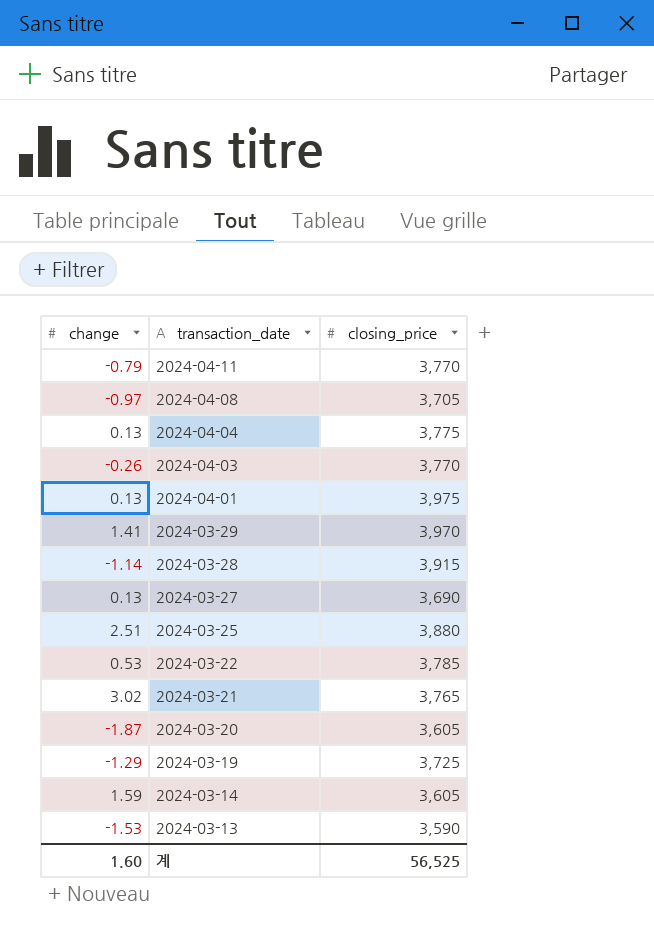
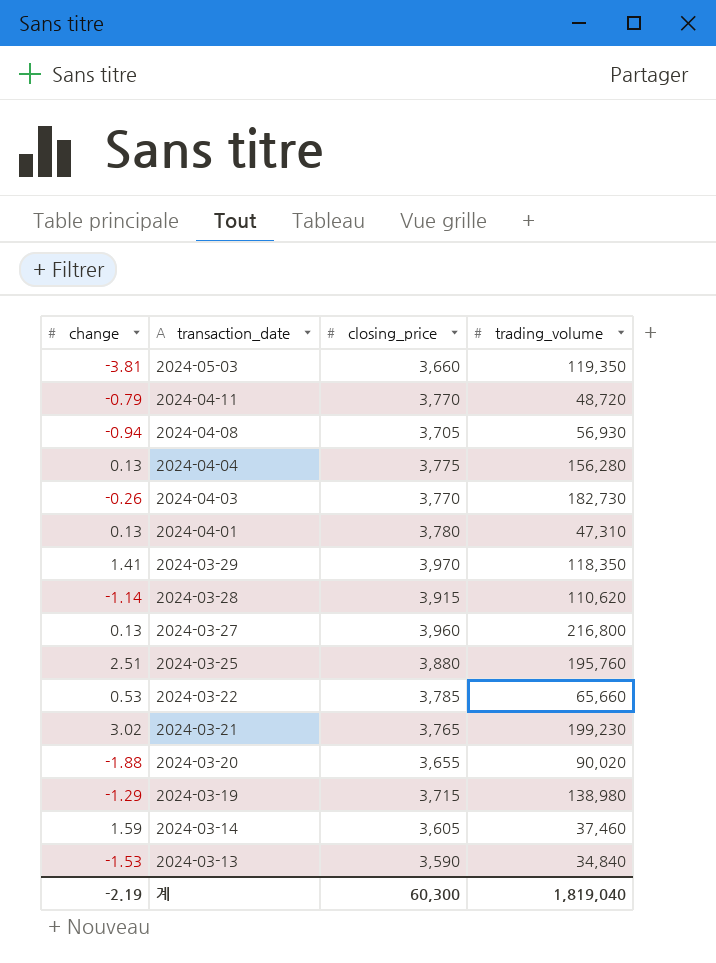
column trading_volume | position: none -> 4
row 2024-05-03: none -> -3.81 | 3,660 | 119,350
2024-04-08 | change: -0.97 -> -0.94
2024-04-01 | closing_price: 3,975 -> 3,780
2024-03-27 | closing_price: 3,690 -> 3,960
2024-03-20 | change: -1.87 -> -1.88
2024-03-20 | closing_price: 3,605 -> 3,655
2024-03-19 | closing_price: 3,725 -> 3,715
계 | change: 1.60 -> -2.19
계 | closing_price: 56,525 -> 60,300

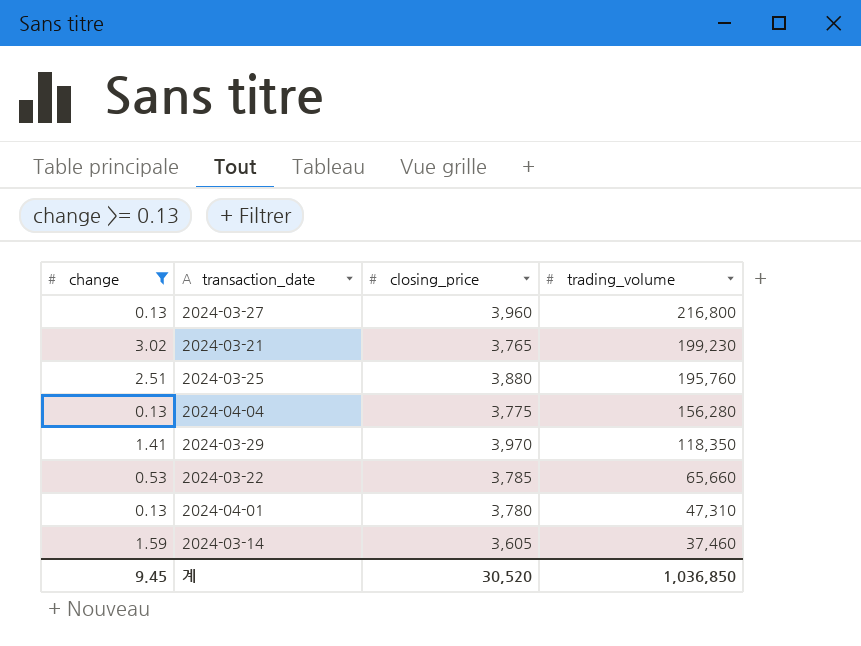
filter: none -> change >= 0.13
row order: transaction_date descending -> trading_volume descending
계 | change: -2.19 -> 9.45
계 | closing_price: 60,300 -> 30,520
계 | trading_volume: 1,819,040 -> 1,036,850

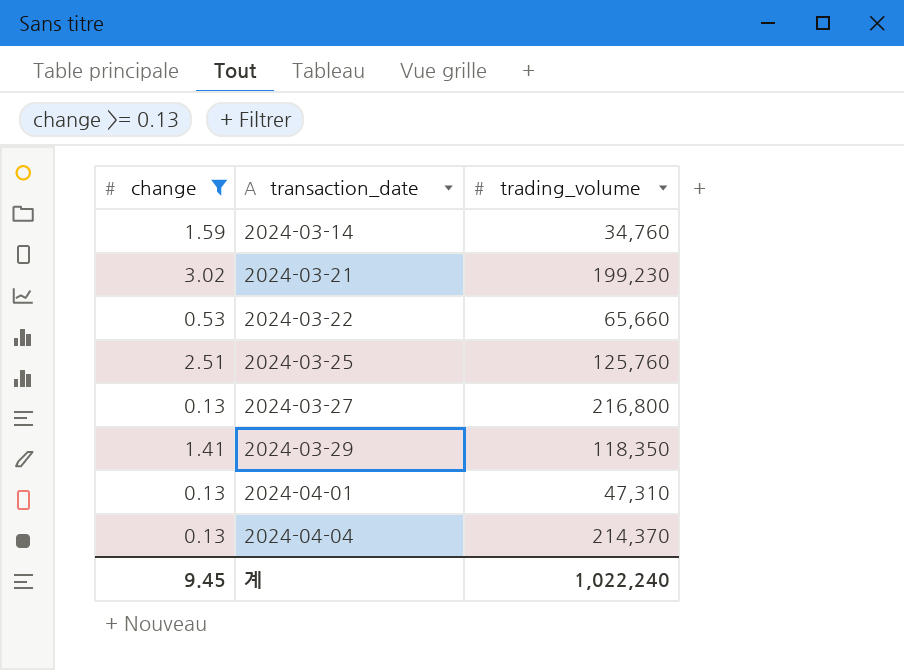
row order: trading_volume descending -> transaction_date ascending
column closing_price | position: 3 -> none
2024-03-14 | trading_volume: 37,460 -> 34,760
2024-03-25 | trading_volume: 195,760 -> 125,760
2024-04-04 | trading_volume: 156,280 -> 214,370
계 | trading_volume: 1,036,850 -> 1,022,240

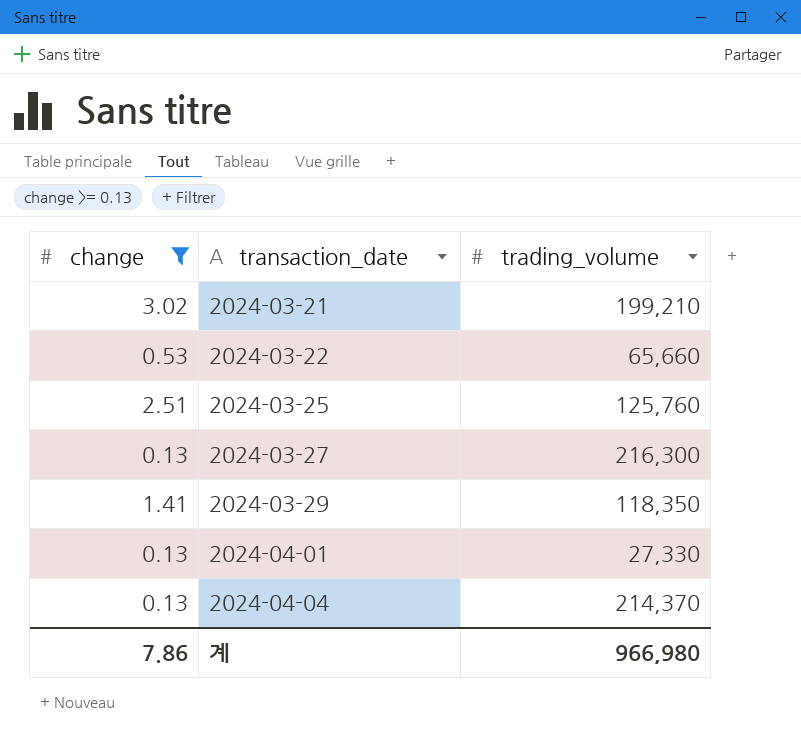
row 2024-03-14: 1.59 | 34,760 -> none
2024-03-21 | trading_volume: 199,230 -> 199,210
2024-03-27 | trading_volume: 216,800 -> 216,300
2024-04-01 | trading_volume: 47,310 -> 27,330
계 | change: 9.45 -> 7.86
계 | trading_volume: 1,022,240 -> 966,980

